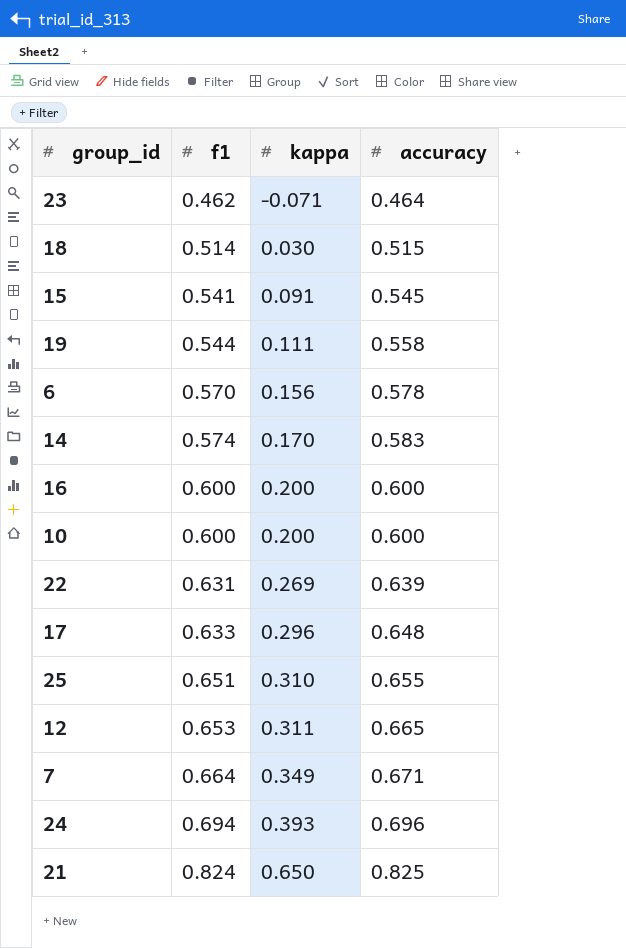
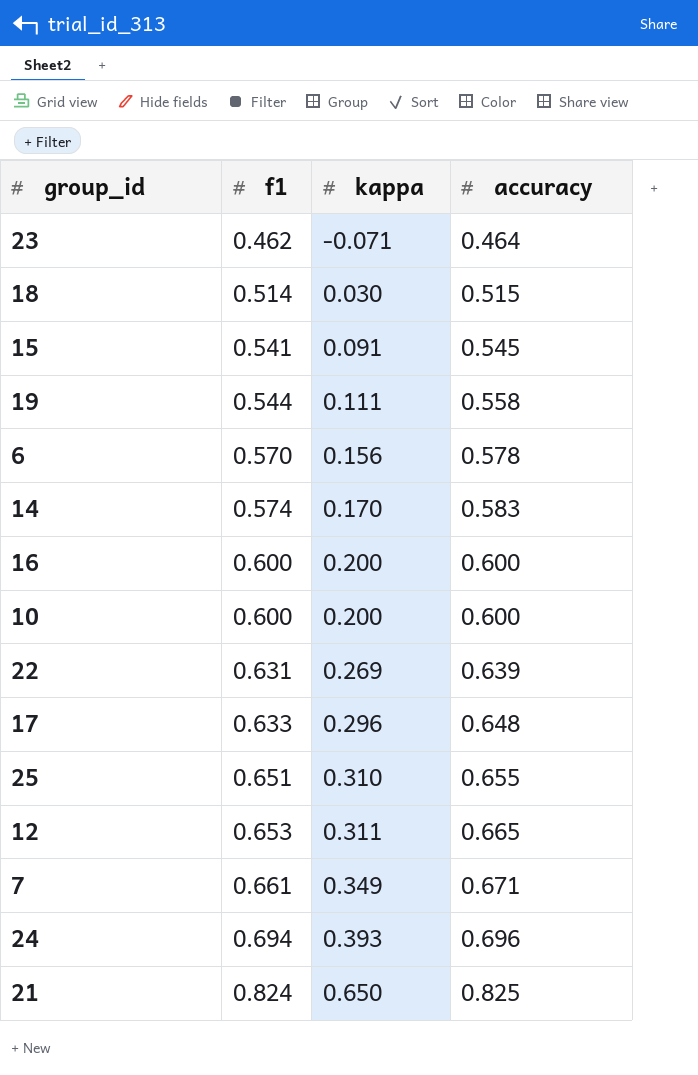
7 | f1: 0.664 -> 0.661

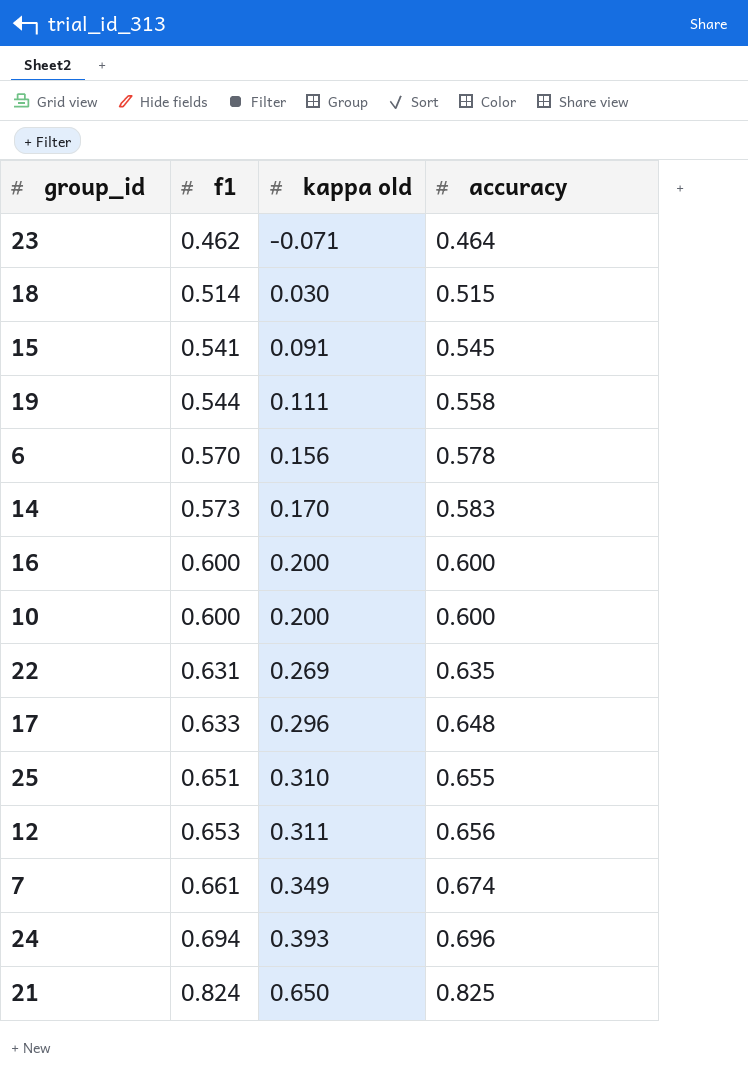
column name: kappa -> kappa old
14 | f1: 0.574 -> 0.573
22 | accuracy: 0.639 -> 0.635
12 | accuracy: 0.665 -> 0.656
7 | accuracy: 0.671 -> 0.674

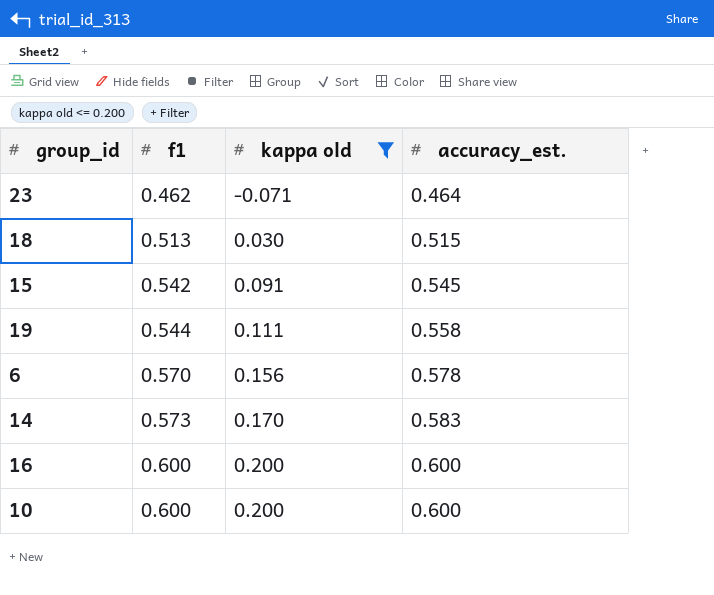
filter: none -> kappa old <= 0.200
column name: accuracy -> accuracy_est.
18 | f1: 0.514 -> 0.513
15 | f1: 0.541 -> 0.542

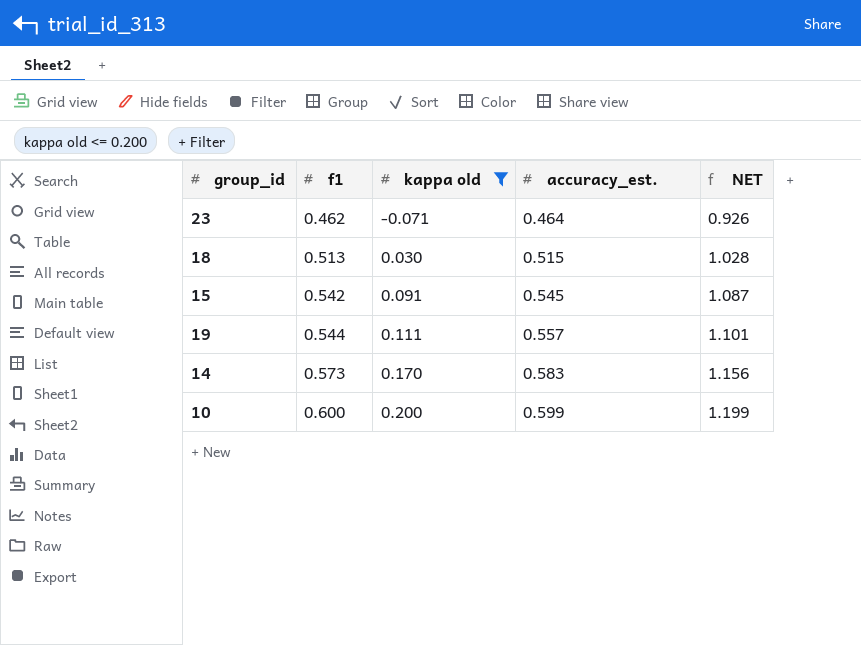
column NET | formula: none -> [f1] + [accuracy_est.]
row 6: 0.570 | 0.156 | 0.578 -> none
row 16: 0.600 | 0.200 | 0.600 -> none
19 | accuracy_est.: 0.558 -> 0.557
10 | accuracy_est.: 0.600 -> 0.599

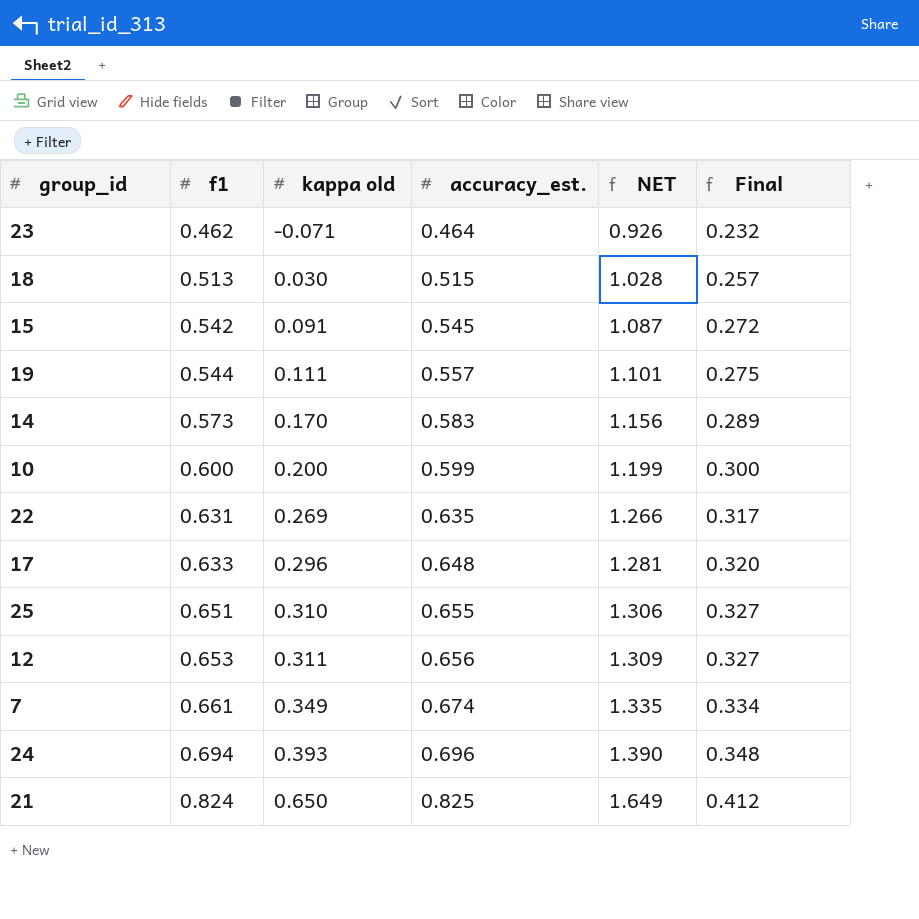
filter: kappa old <= 0.200 -> none
column Final | formula: none -> [NET] * 0.25

